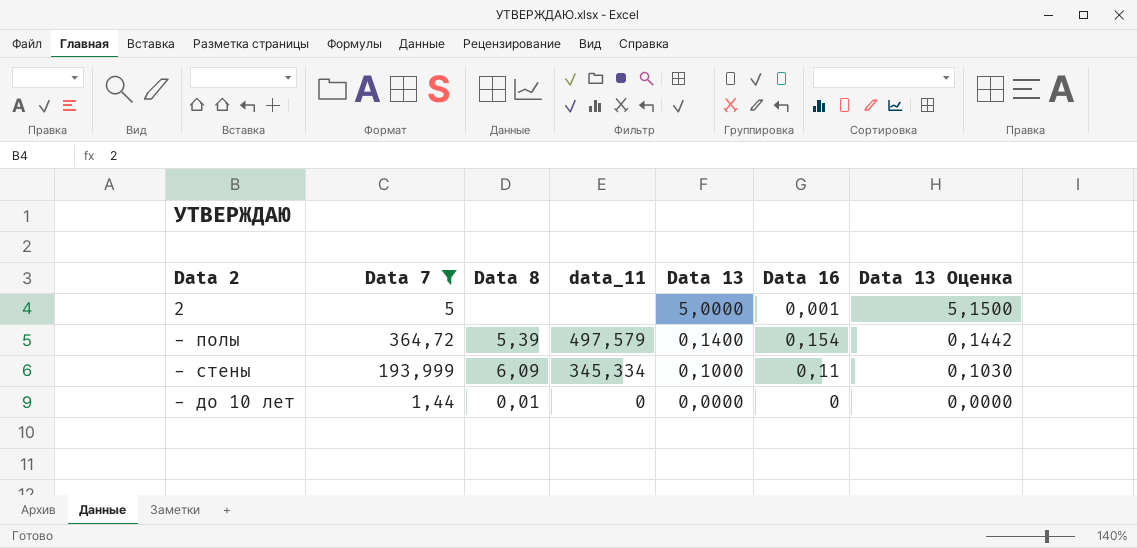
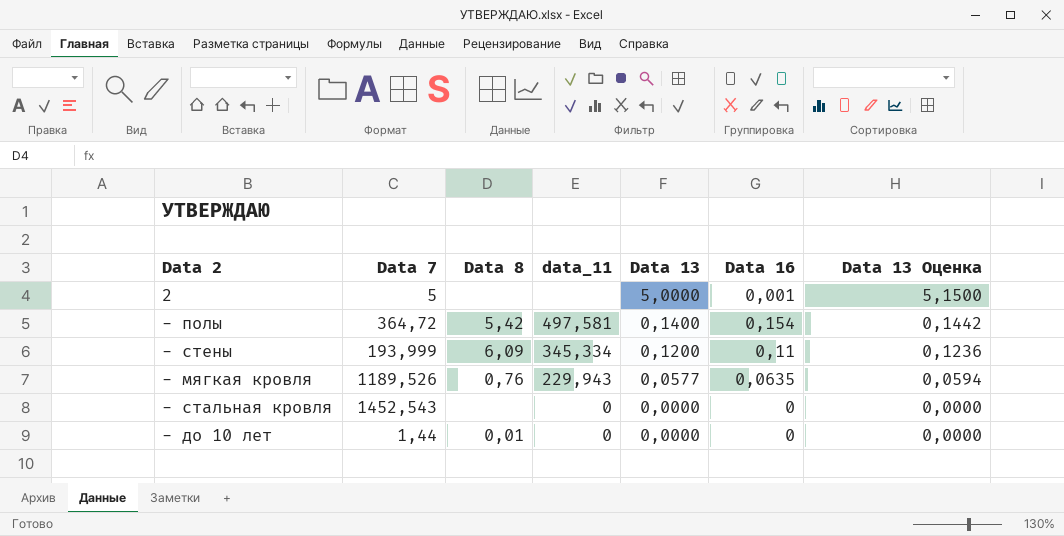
filter: Data 7 <= 364,72 -> none
- полы | Data 8: 5,39 -> 5,42
- полы | data_11: 497,579 -> 497,581
- стены | Data 13: 0,1000 -> 0,1200
- стены | Data 13 Оценка: 0,1030 -> 0,1236

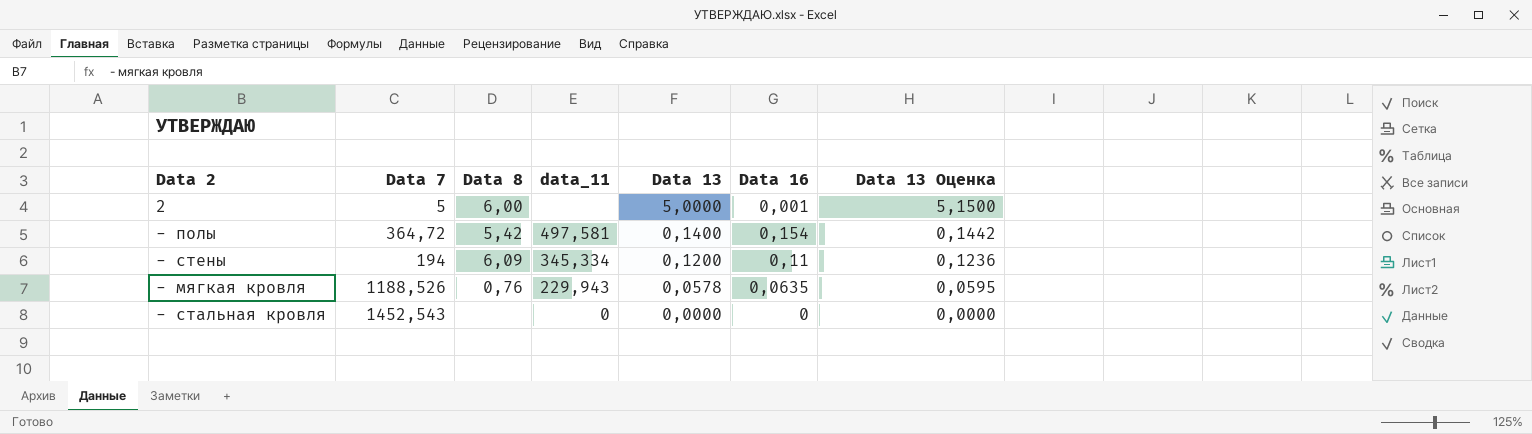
row - до 10 лет: 1,44 | 0,01 | 0 | 0,0000 | 0 | 0,0000 -> none
2 | Data 8: none -> 6,00
- стены | Data 7: 193,999 -> 194
- мягкая кровля | Data 7: 1189,526 -> 1188,526
- мягкая кровля | Data 13: 0,0577 -> 0,0578
- мягкая кровля | Data 13 Оценка: 0,0594 -> 0,0595

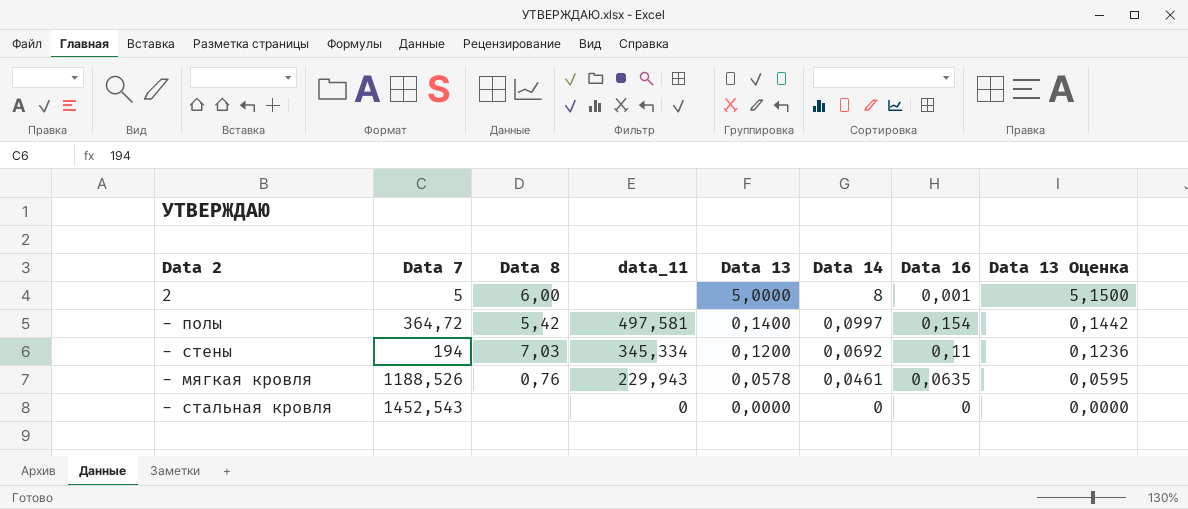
column Data 14 | position: none -> 6
- стены | Data 8: 6,09 -> 7,03

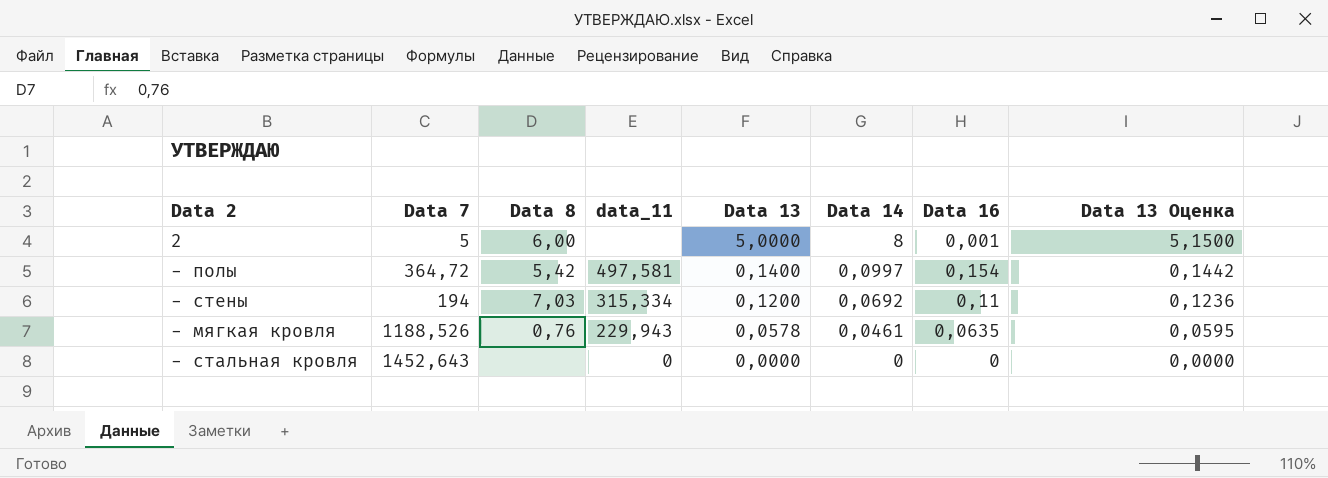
- стены | data_11: 345,334 -> 315,334
- стальная кровля | Data 7: 1452,543 -> 1452,643

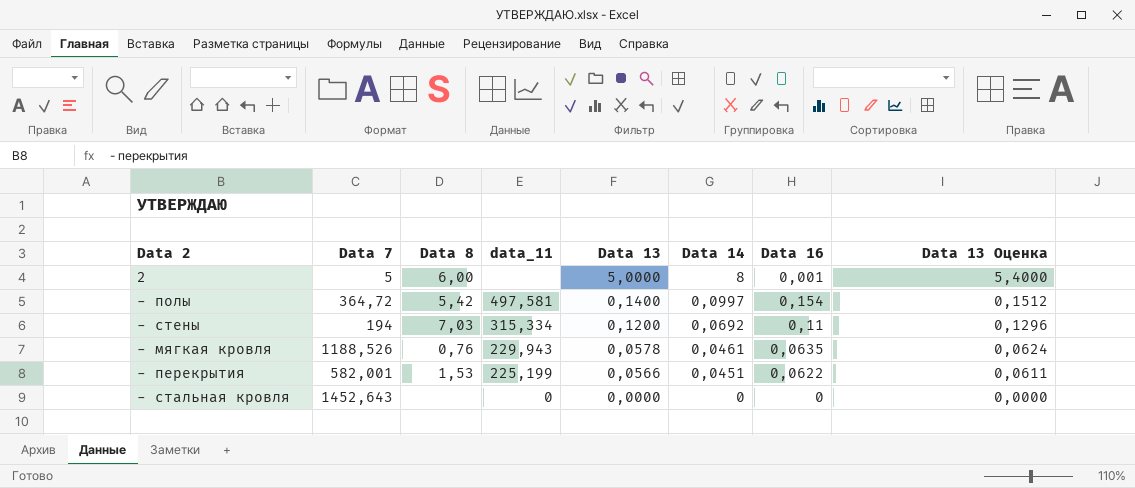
column Data 13 Оценка | formula: [Data 13] * 1,03 -> [Data 13] * 1,08
row - перекрытия: none -> 582,001 | 1,53 | 225,199 | 0,0566 | 0,0451 | 0,0622 | 0,0611

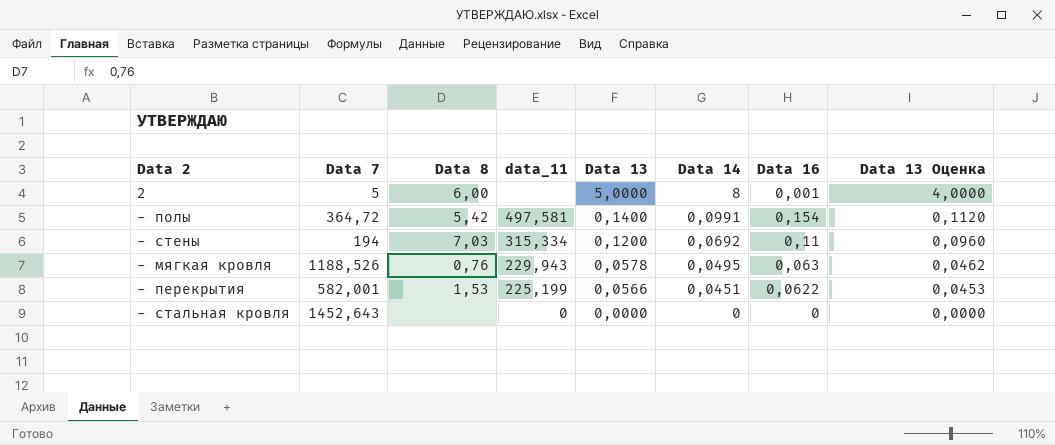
column Data 13 Оценка | formula: [Data 13] * 1,08 -> [Data 13] * 0,8
- полы | Data 14: 0,0997 -> 0,0991
- мягкая кровля | Data 14: 0,0461 -> 0,0495
- мягкая кровля | Data 16: 0,0635 -> 0,063

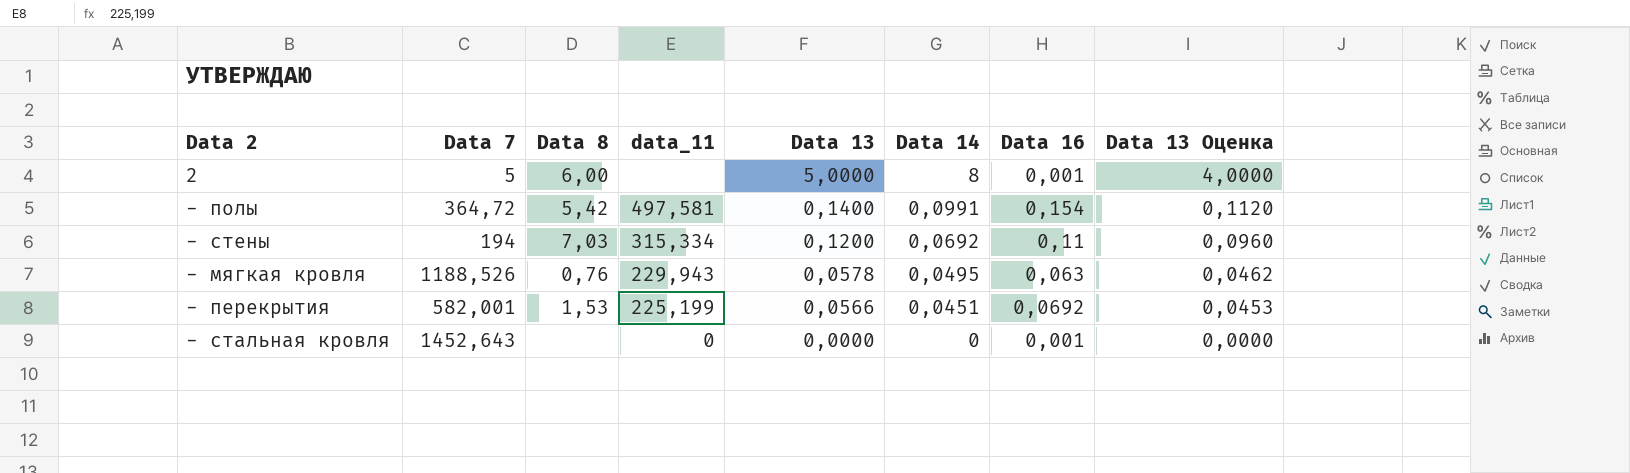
- перекрытия | Data 16: 0,0622 -> 0,0692
- стальная кровля | Data 16: 0 -> 0,001

